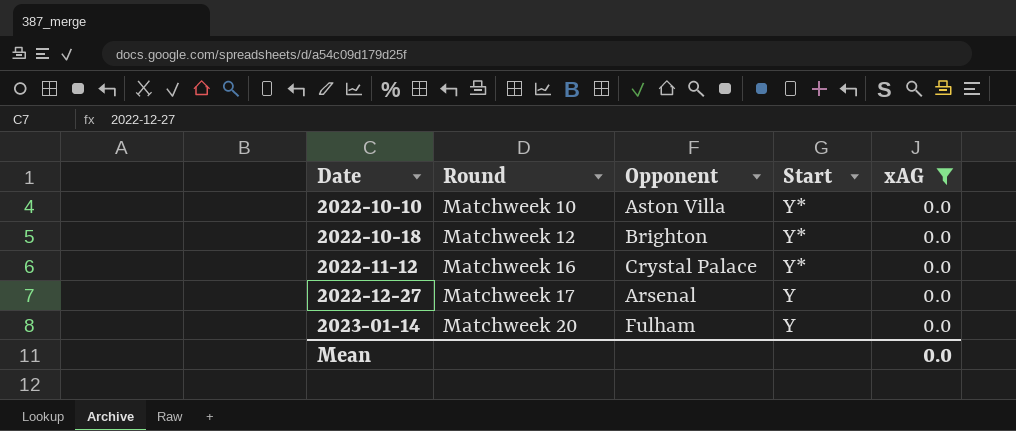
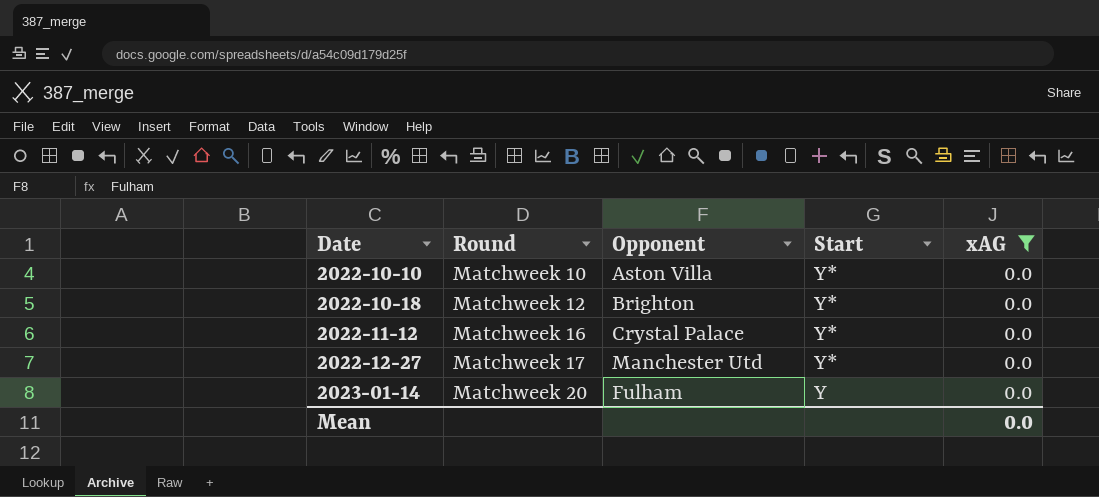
2022-12-27 | Opponent: Arsenal -> Manchester Utd
2022-12-27 | Start: Y -> Y*

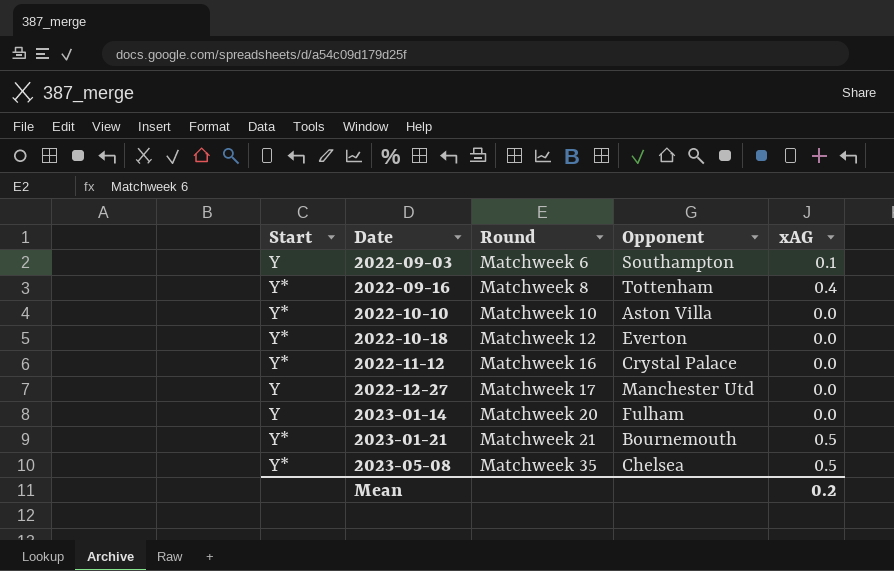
filter: xAG = 0.0 -> none
column Start | position: 4 -> 1
2022-10-18 | Opponent: Brighton -> Everton
2022-12-27 | Start: Y* -> Y
Mean | xAG: 0.0 -> 0.2

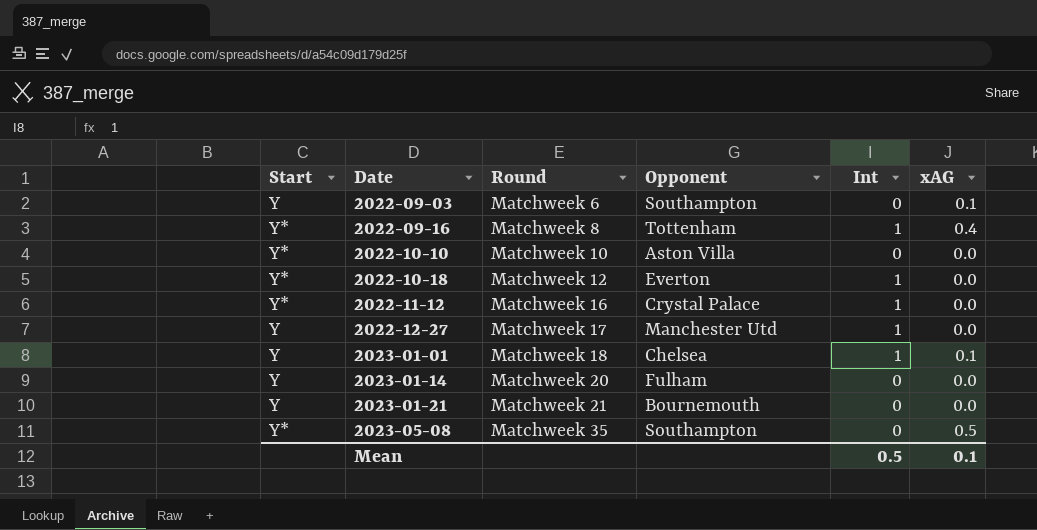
column Int | position: none -> 5
row 2023-01-01: none -> Y | Matchweek 18 | Chelsea | 1 | 0.1
2023-01-21 | Start: Y* -> Y
2023-01-21 | xAG: 0.5 -> 0.0
2023-05-08 | Opponent: Chelsea -> Southampton
Mean | xAG: 0.2 -> 0.1

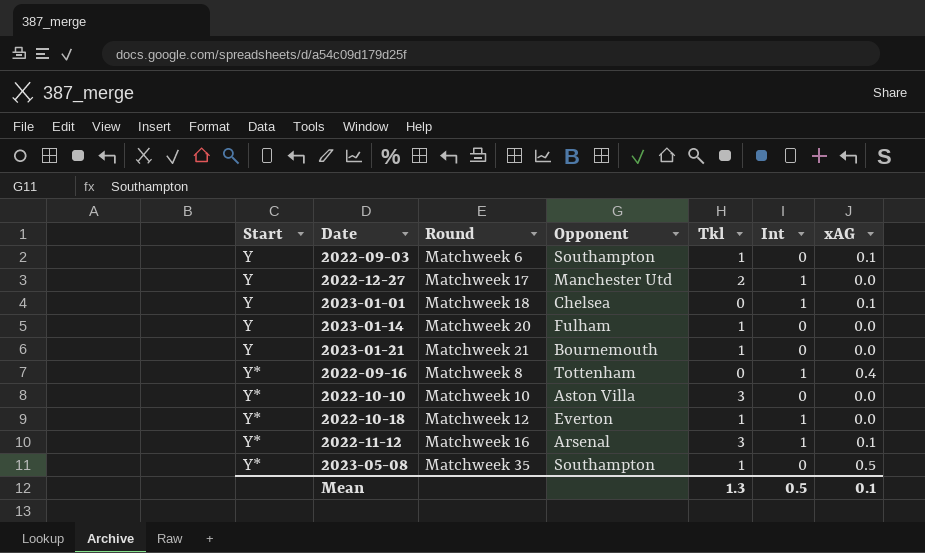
row order: Date ascending -> Start ascending
column Tkl | position: none -> 5
2022-11-12 | Opponent: Crystal Palace -> Arsenal
2022-11-12 | xAG: 0.0 -> 0.1

